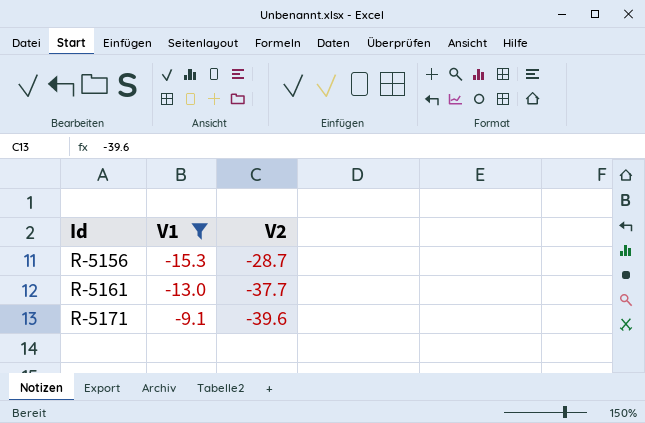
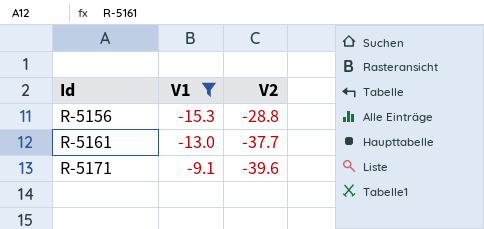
R-5156 | V2: -28.7 -> -28.8

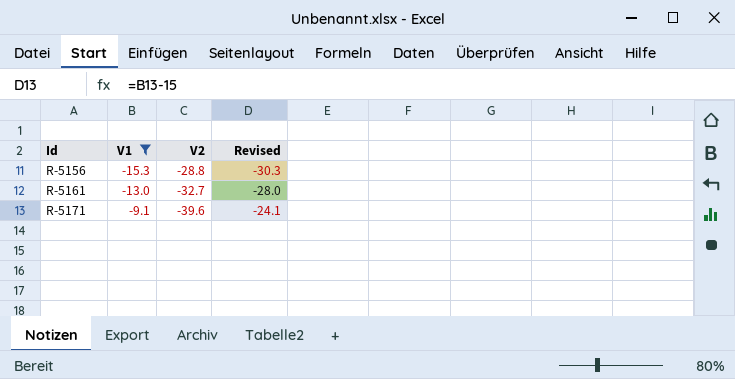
column Revised | formula: none -> [V1] - 15
R-5161 | V2: -37.7 -> -32.7

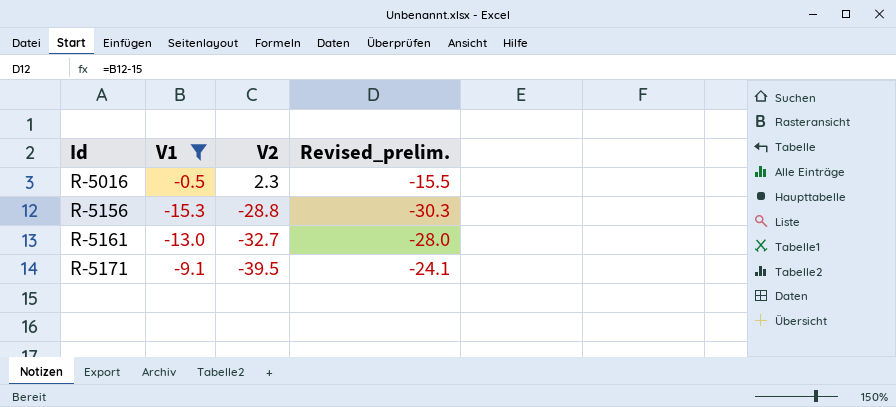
column name: Revised -> Revised_prelim.
row R-5016: none -> -0.5 | 2.3 | -15.5
R-5171 | V2: -39.6 -> -39.5

